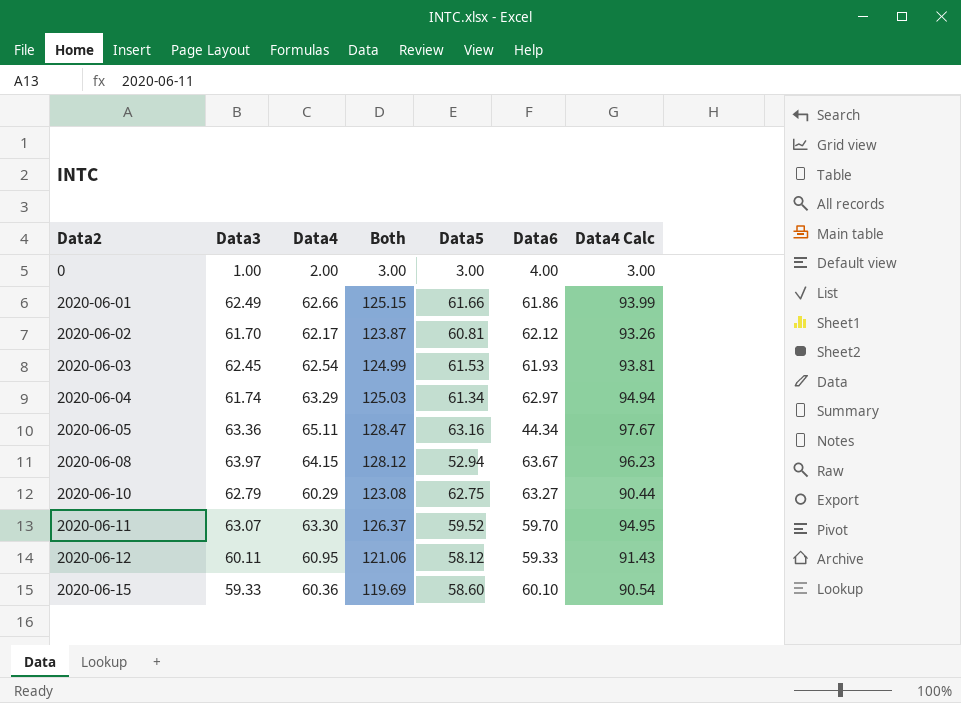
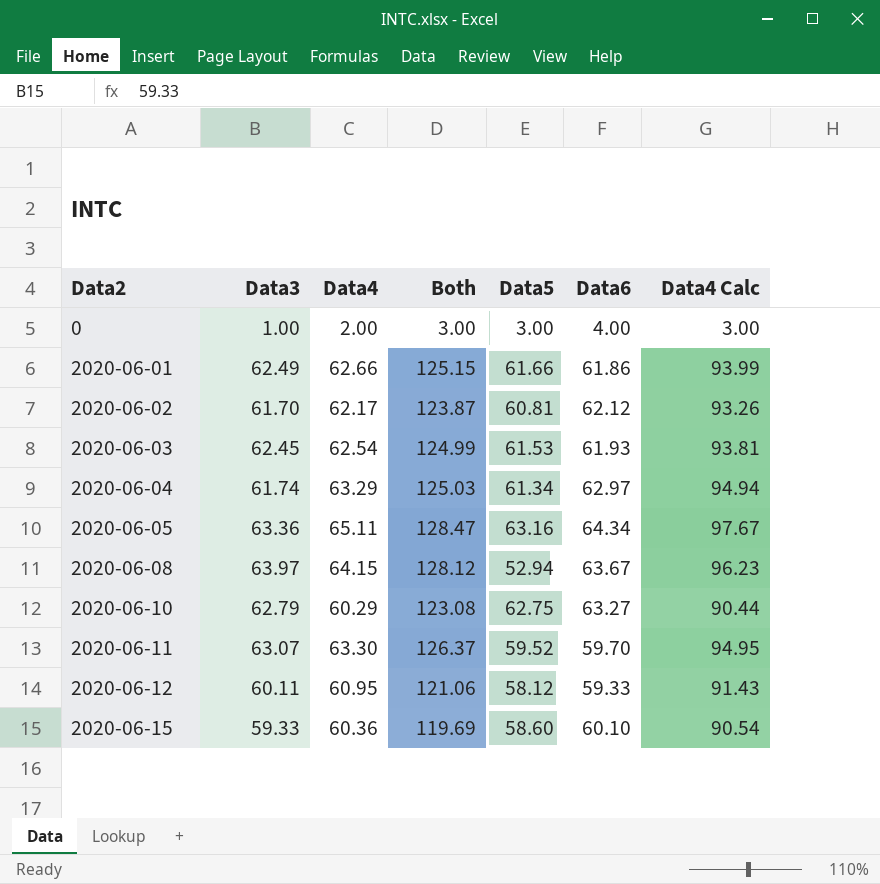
2020-06-05 | Data6: 44.34 -> 64.34

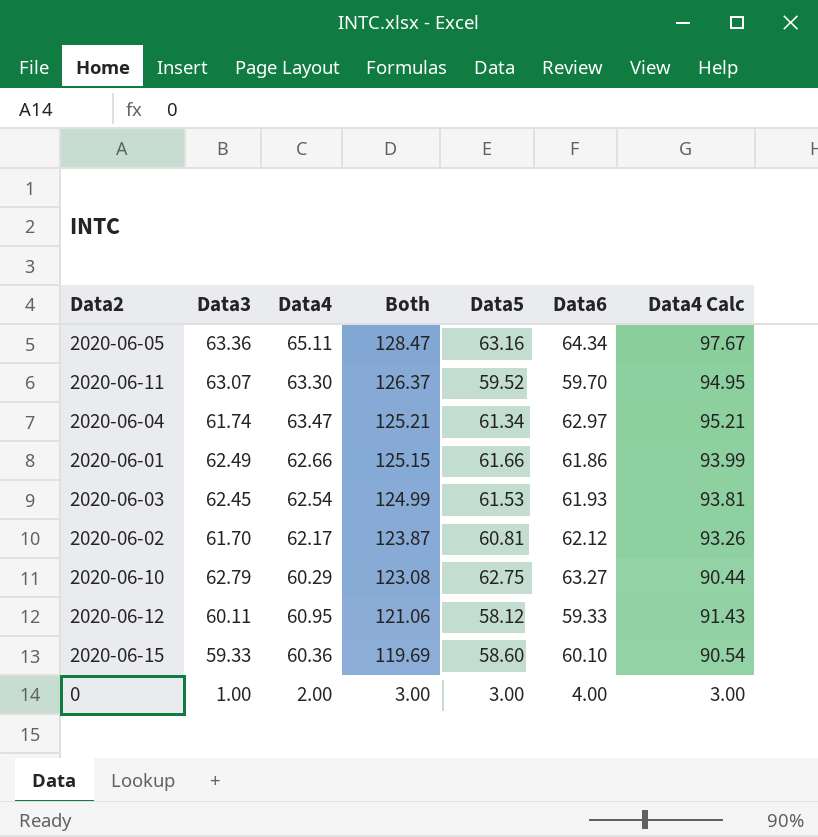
row order: Data2 ascending -> Both descending
row 2020-06-08: 63.97 | 64.15 | 128.12 | 52.94 | 63.67 | 96.23 -> none
2020-06-04 | Data4: 63.29 -> 63.47
2020-06-04 | Both: 125.03 -> 125.21
2020-06-04 | Data4 Calc: 94.94 -> 95.21

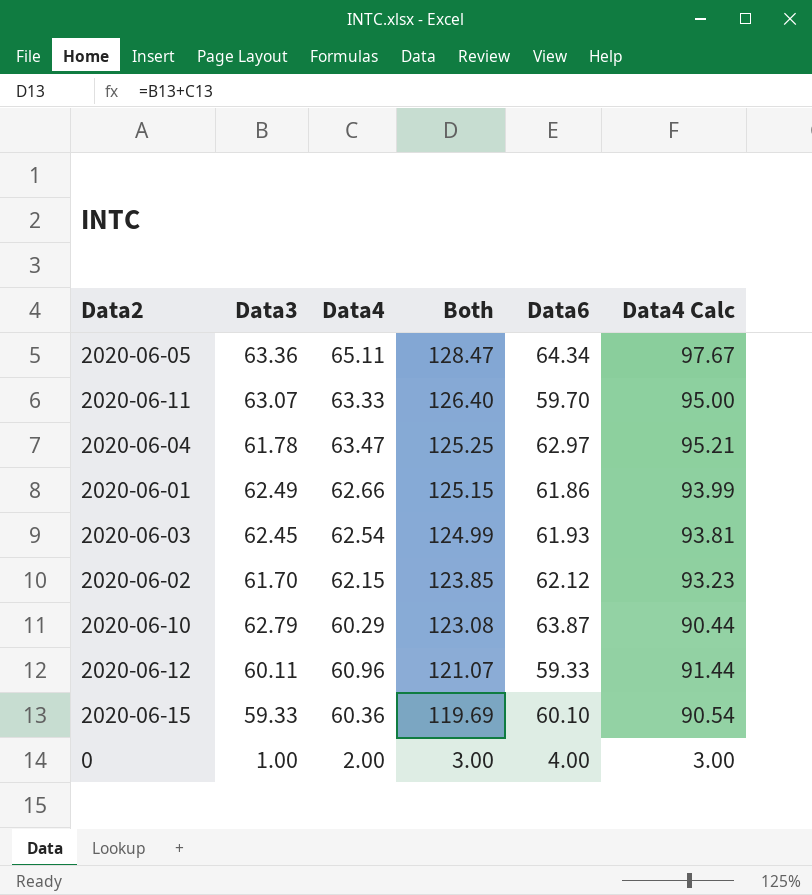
column Data5 | position: 5 -> none
2020-06-11 | Data4: 63.30 -> 63.33
2020-06-11 | Both: 126.37 -> 126.40
2020-06-11 | Data4 Calc: 94.95 -> 95.00
2020-06-04 | Data3: 61.74 -> 61.78
2020-06-04 | Both: 125.21 -> 125.25
2020-06-02 | Data4: 62.17 -> 62.15
2020-06-02 | Both: 123.87 -> 123.85
2020-06-02 | Data4 Calc: 93.26 -> 93.23
2020-06-10 | Data6: 63.27 -> 63.87
2020-06-12 | Data4: 60.95 -> 60.96
2020-06-12 | Both: 121.06 -> 121.07
2020-06-12 | Data4 Calc: 91.43 -> 91.44

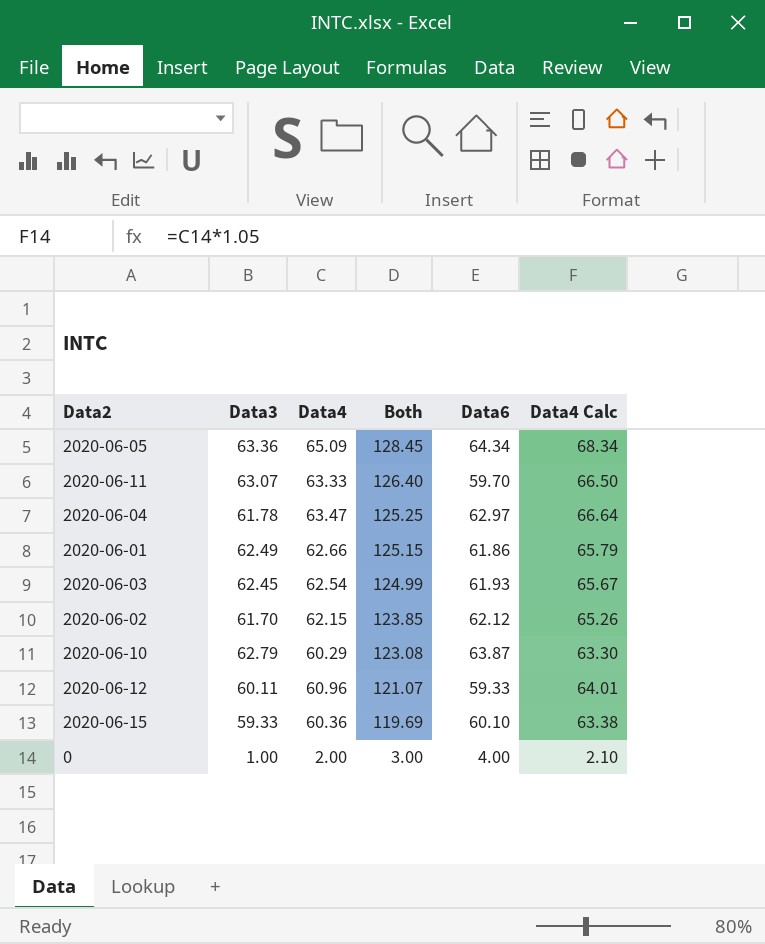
column Data4 Calc | formula: [Data4] * 1.5 -> [Data4] * 1.05
2020-06-05 | Data4: 65.11 -> 65.09
2020-06-05 | Both: 128.47 -> 128.45

